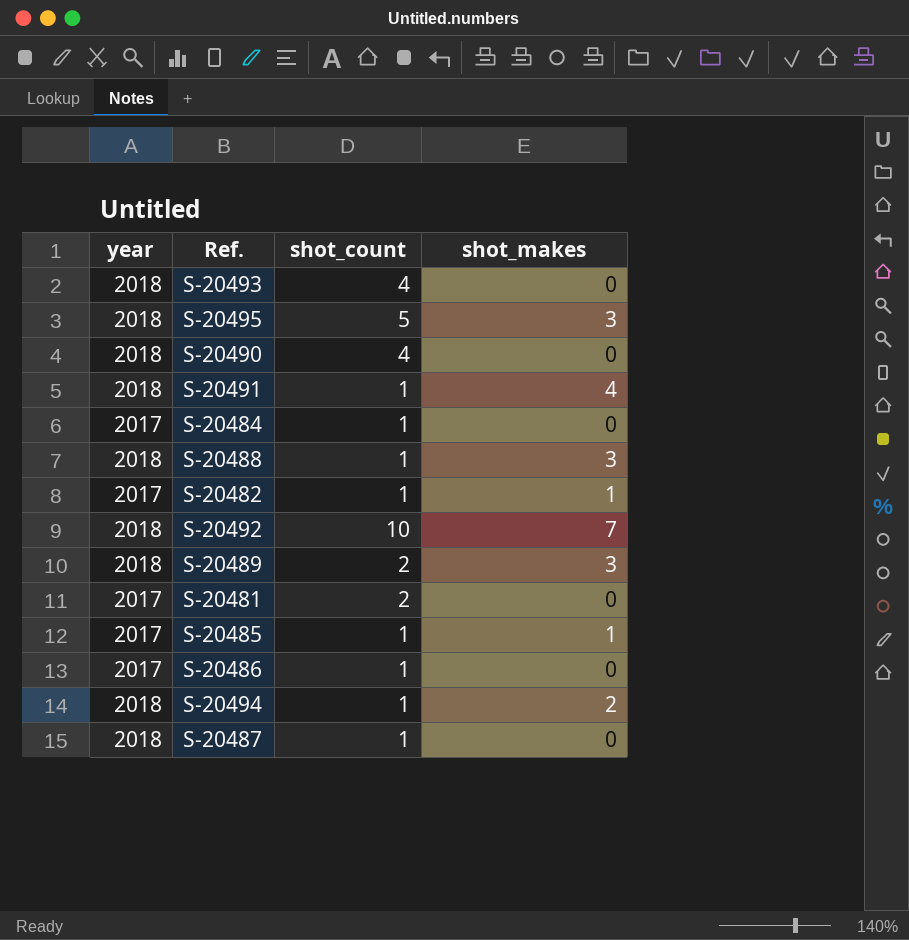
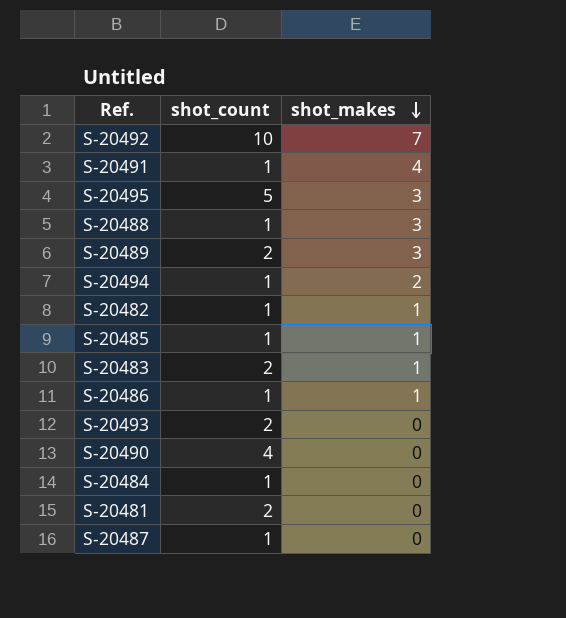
row order: none -> shot_makes descending
column year | position: 1 -> none
row S-20483: none -> 2 | 1
S-20486 | shot_makes: 0 -> 1
S-20493 | shot_count: 4 -> 2

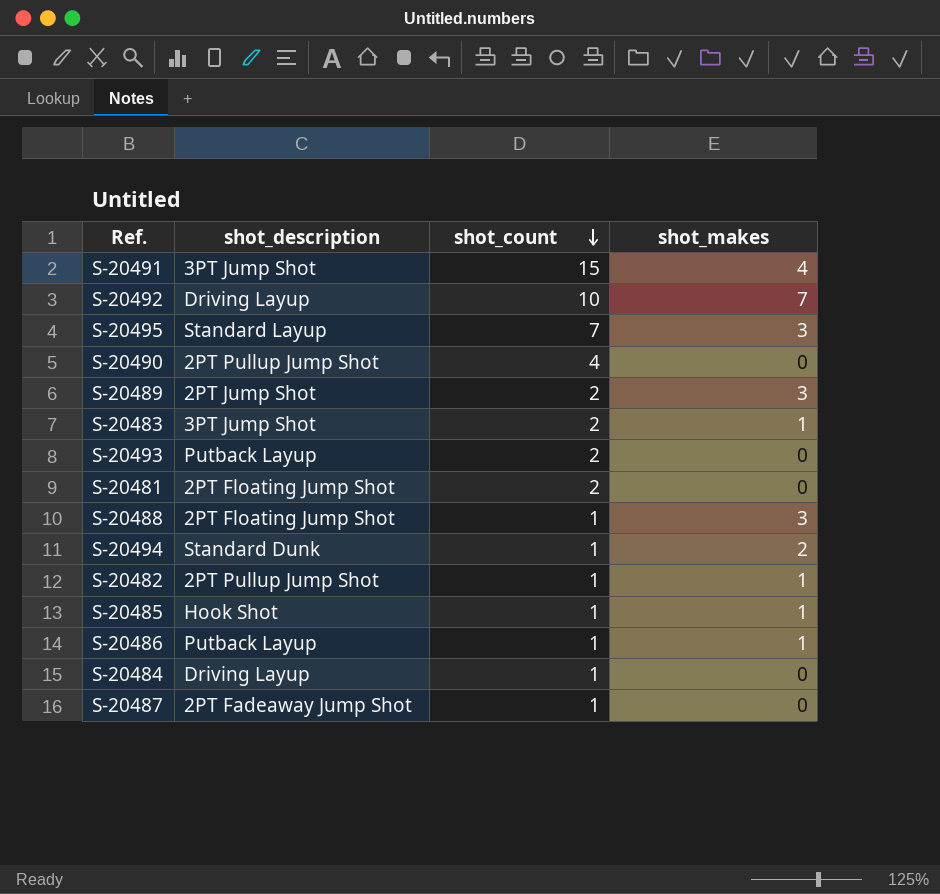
row order: shot_makes descending -> shot_count descending
column shot_description | position: none -> 2
S-20491 | shot_count: 1 -> 15
S-20495 | shot_count: 5 -> 7

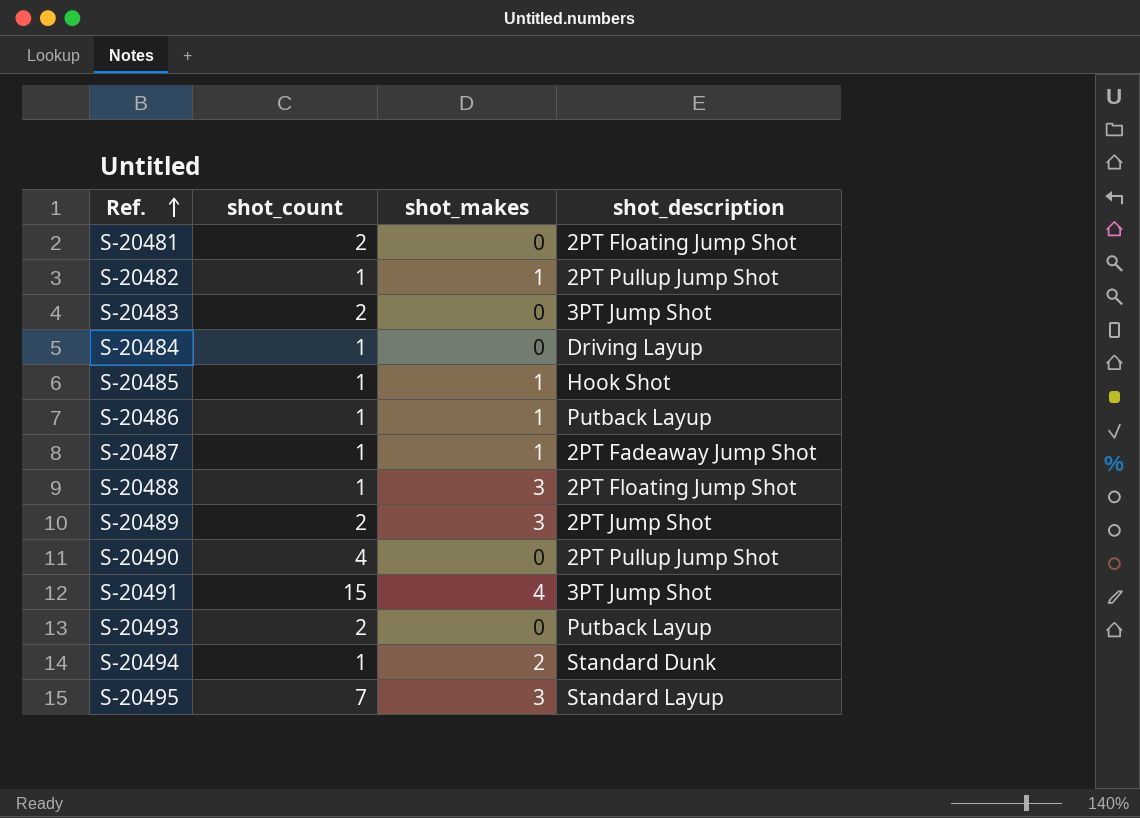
row order: shot_count descending -> Ref. ascending
column shot_description | position: 2 -> 4
row S-20492: Driving Layup | 10 | 7 -> none
S-20483 | shot_makes: 1 -> 0
S-20487 | shot_makes: 0 -> 1

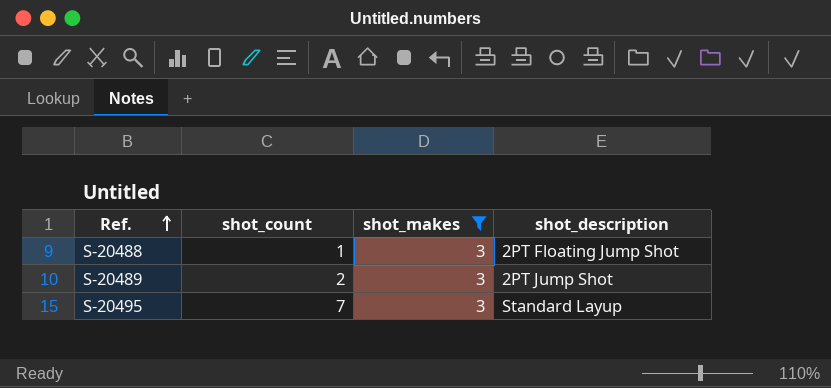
filter: none -> shot_makes = 3

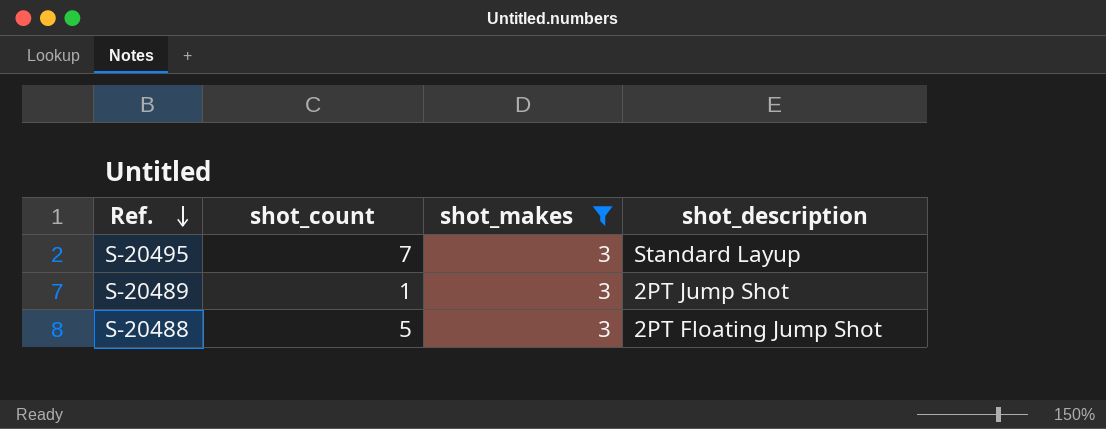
row order: Ref. ascending -> Ref. descending
S-20489 | shot_count: 2 -> 1
S-20488 | shot_count: 1 -> 5

